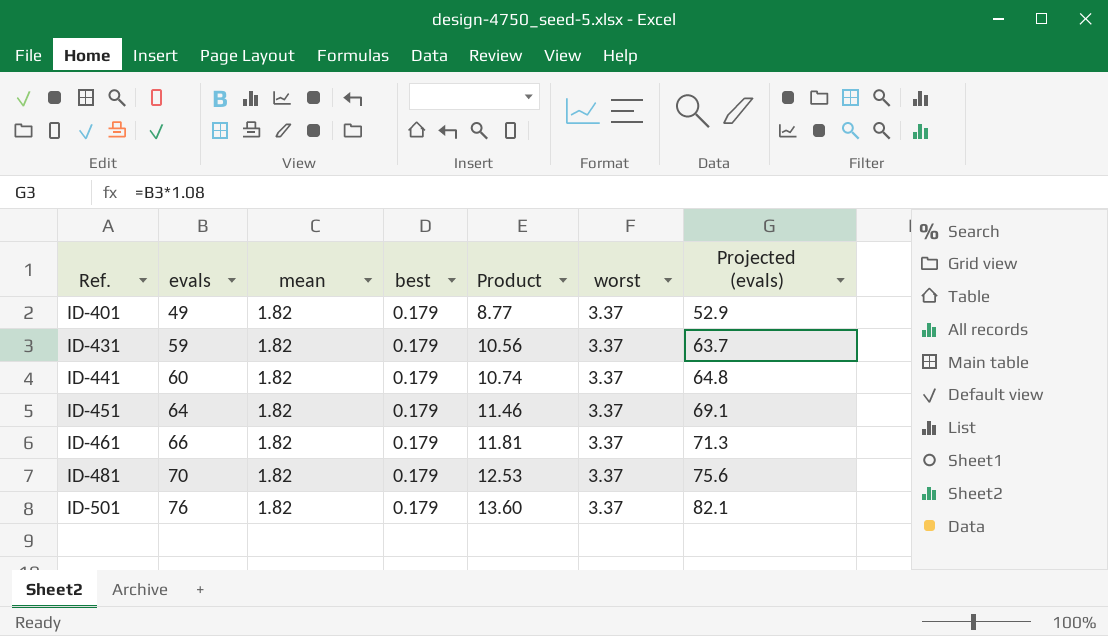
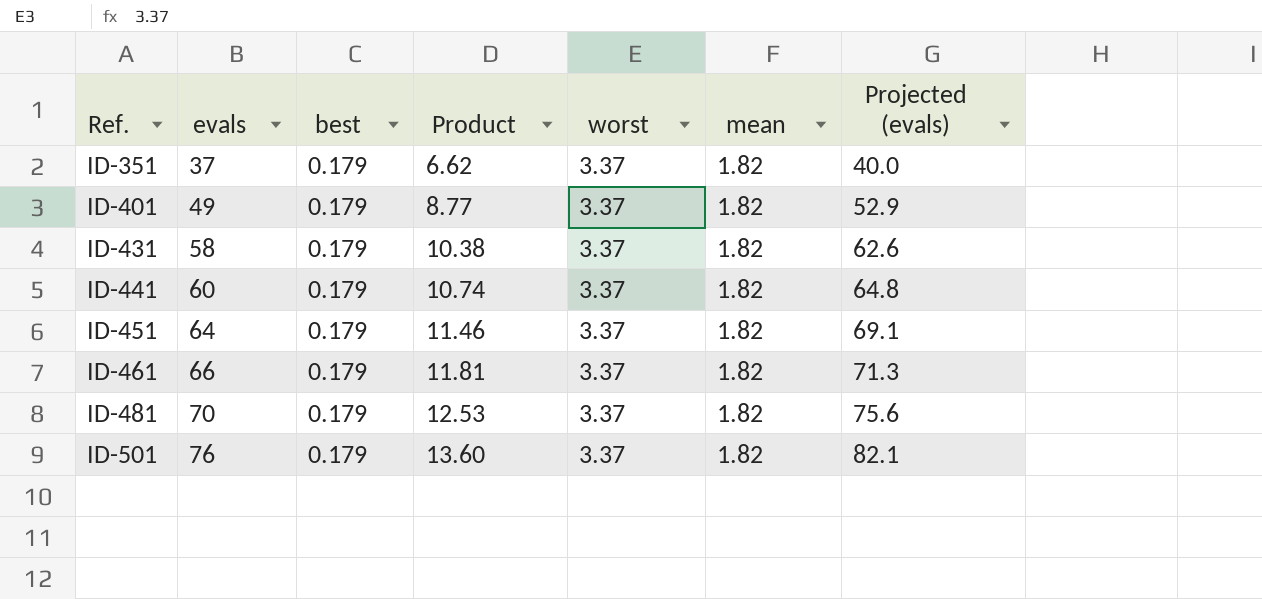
column mean | position: 3 -> 6
row ID-351: none -> 37 | 0.179 | 6.62 | 3.37 | 1.82 | 40.0
ID-431 | evals: 59 -> 58
ID-431 | Product: 10.56 -> 10.38
ID-431 | Projected (evals): 63.7 -> 62.6

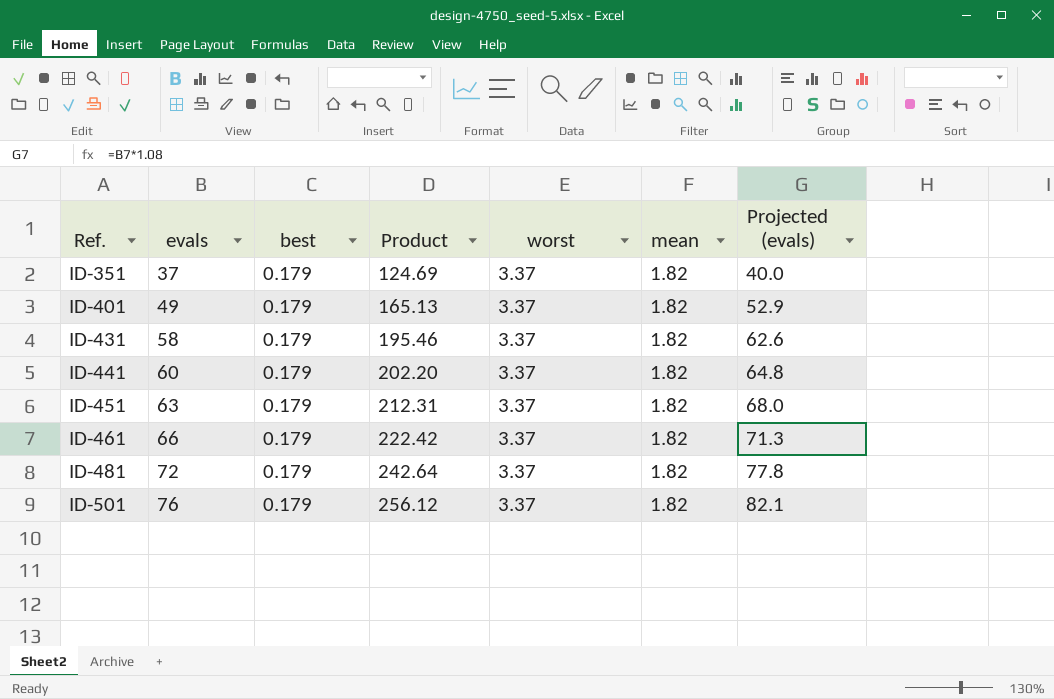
column Product | formula: [evals] * [best] -> [evals] * [worst]
ID-451 | evals: 64 -> 63
ID-451 | Projected (evals): 69.1 -> 68.0
ID-481 | evals: 70 -> 72
ID-481 | Projected (evals): 75.6 -> 77.8

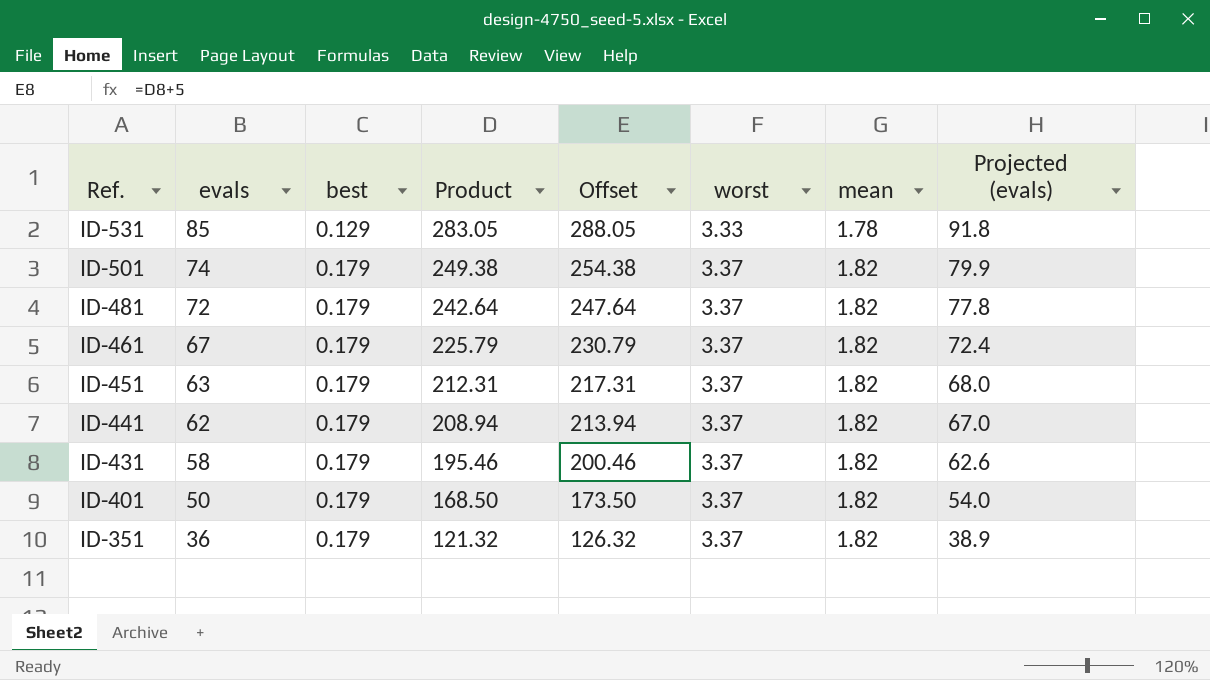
row order: Ref. ascending -> Ref. descending
column Offset | formula: none -> [Product] + 5
row ID-531: none -> 85 | 0.129 | 283.05 | 288.05 | 3.33 | 1.78 | 91.8
ID-501 | evals: 76 -> 74
ID-501 | Product: 256.12 -> 249.38
ID-501 | Projected (evals): 82.1 -> 79.9
ID-461 | evals: 66 -> 67
ID-461 | Product: 222.42 -> 225.79
ID-461 | Projected (evals): 71.3 -> 72.4
ID-441 | evals: 60 -> 62
ID-441 | Product: 202.20 -> 208.94
ID-441 | Projected (evals): 64.8 -> 67.0
ID-401 | evals: 49 -> 50
ID-401 | Product: 165.13 -> 168.50
ID-401 | Projected (evals): 52.9 -> 54.0
ID-351 | evals: 37 -> 36
ID-351 | Product: 124.69 -> 121.32
ID-351 | Projected (evals): 40.0 -> 38.9

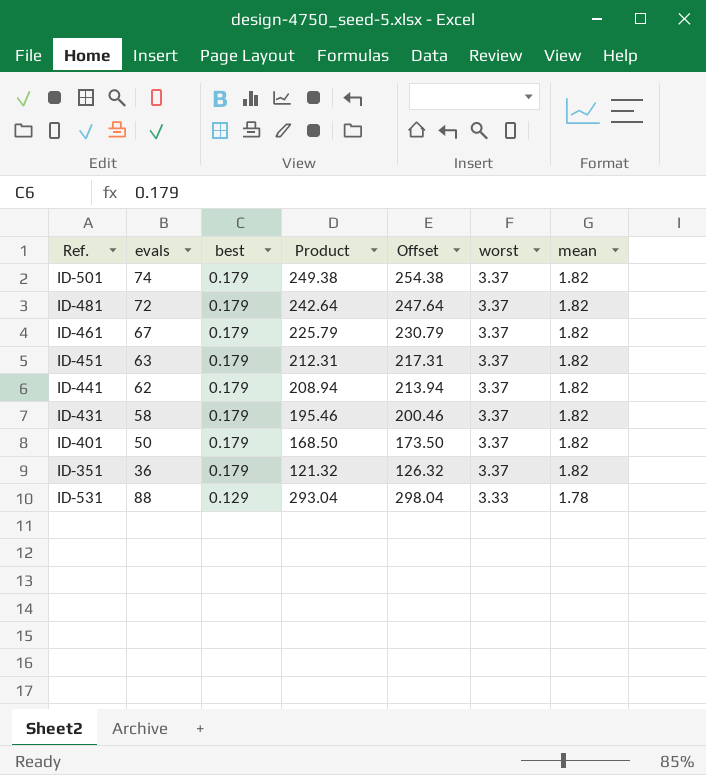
row order: Ref. descending -> best descending
column Projected (evals) | formula: [evals] * 1.08 -> none
ID-531 | evals: 85 -> 88
ID-531 | Product: 283.05 -> 293.04
ID-531 | Offset: 288.05 -> 298.04

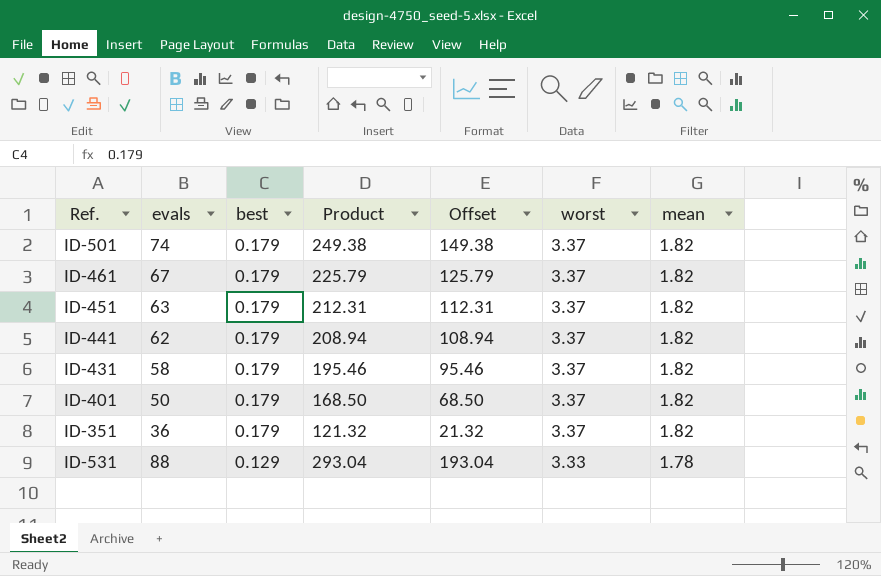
column Offset | formula: [Product] + 5 -> [Product] - 100
row ID-481: 72 | 0.179 | 242.64 | 247.64 | 3.37 | 1.82 -> none

